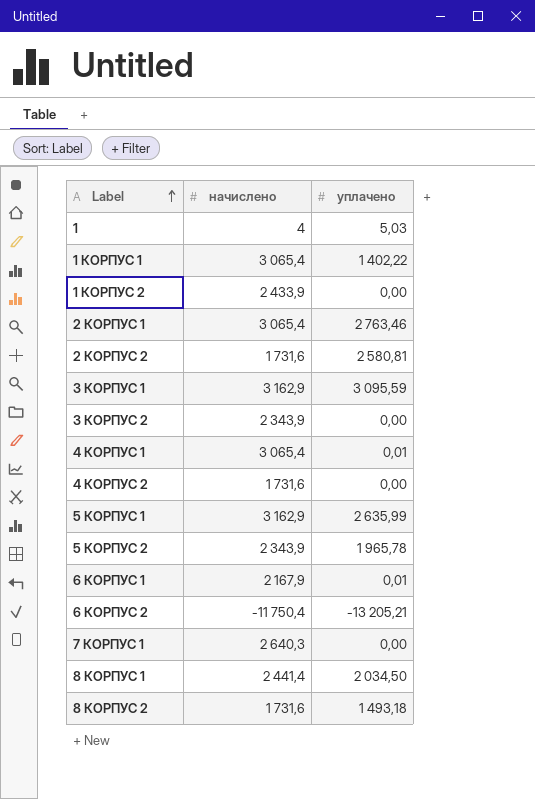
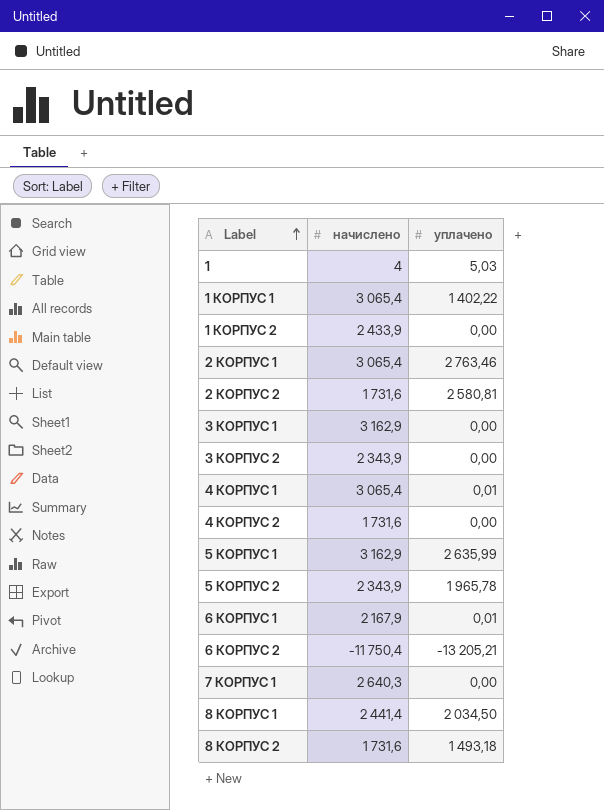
3 КОРПУС 1 | уплачено: 3 095,59 -> 0,00

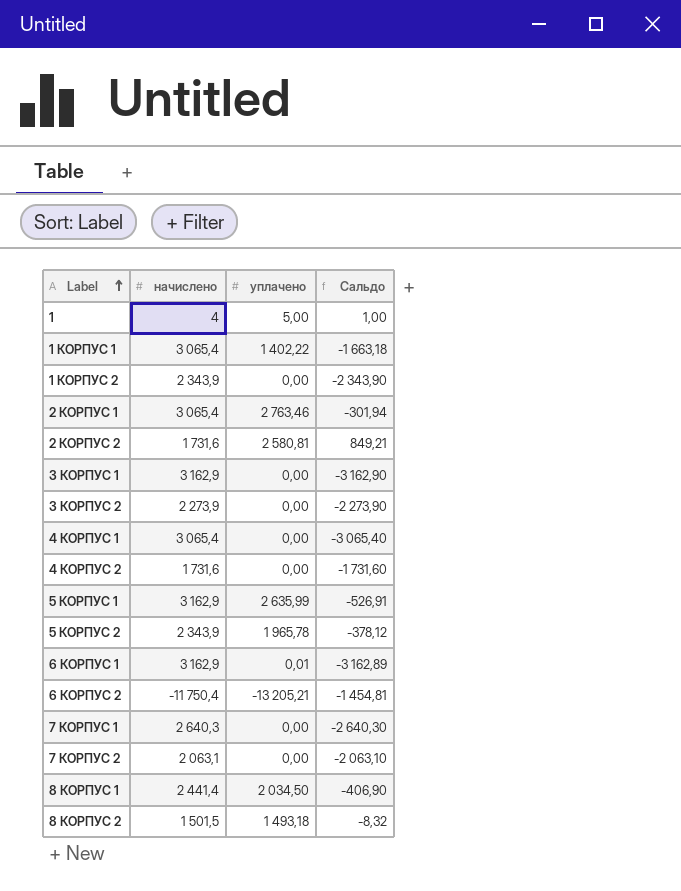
column Сальдо | formula: none -> [уплачено] - [начислено]
1 | уплачено: 5,03 -> 5,00
1 КОРПУС 2 | начислено: 2 433,9 -> 2 343,9
3 КОРПУС 2 | начислено: 2 343,9 -> 2 273,9
4 КОРПУС 1 | уплачено: 0,01 -> 0,00
6 КОРПУС 1 | начислено: 2 167,9 -> 3 162,9
row 7 КОРПУС 2: none -> 2 063,1 | 0,00 | -2 063,10
8 КОРПУС 2 | начислено: 1 731,6 -> 1 501,5

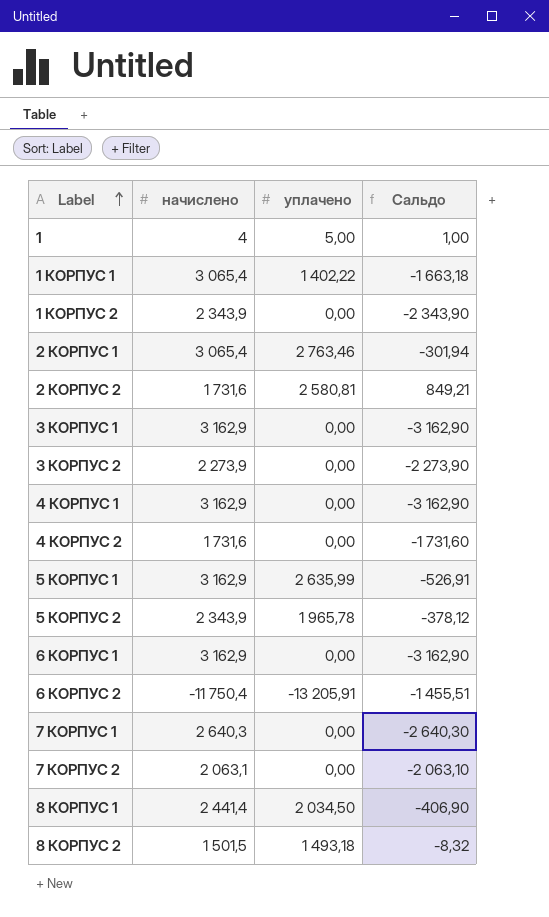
4 КОРПУС 1 | начислено: 3 065,4 -> 3 162,9
4 КОРПУС 1 | Сальдо: -3 065,40 -> -3 162,90
6 КОРПУС 1 | уплачено: 0,01 -> 0,00
6 КОРПУС 1 | Сальдо: -3 162,89 -> -3 162,90
6 КОРПУС 2 | уплачено: -13 205,21 -> -13 205,91
6 КОРПУС 2 | Сальдо: -1 454,81 -> -1 455,51

